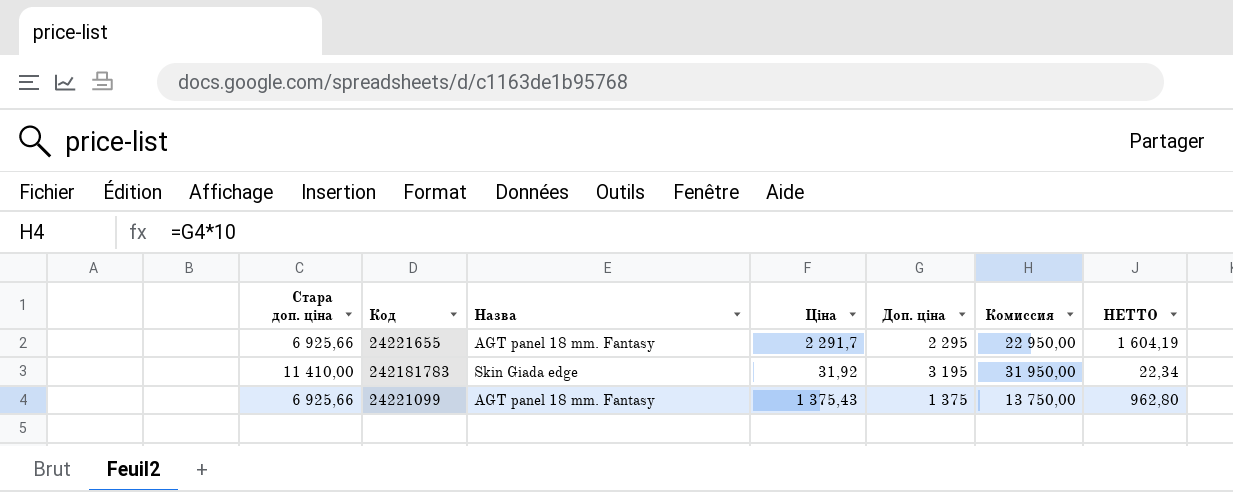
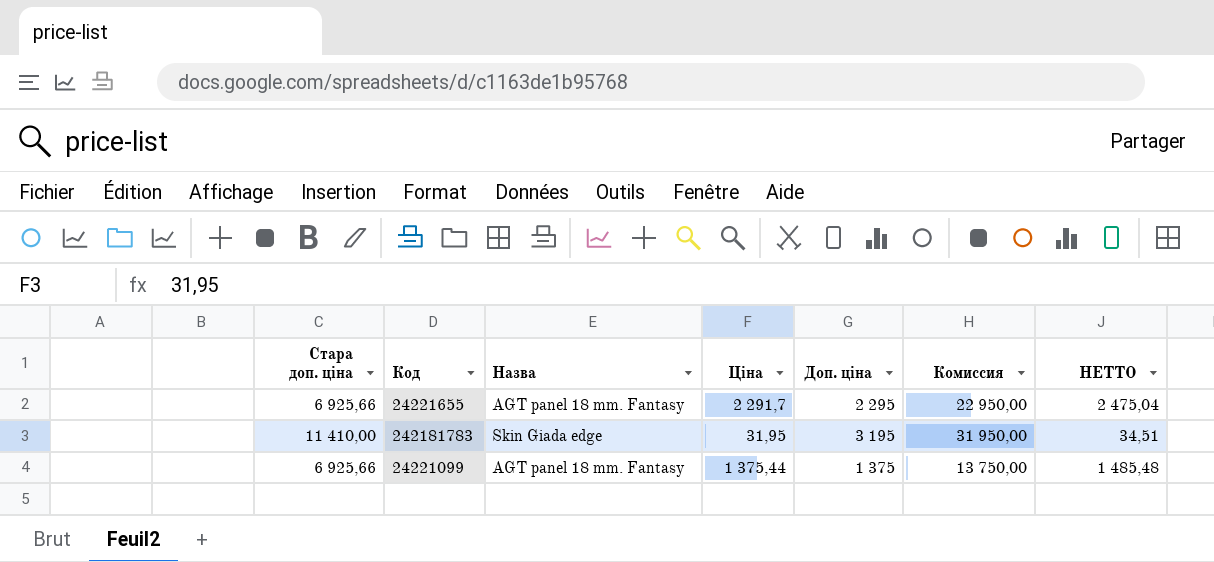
column НЕТТО | formula: [Ціна] * 0,7 -> [Ціна] * 1,08
242181783 | Ціна: 31,92 -> 31,95
24221099 | Ціна: 1 375,43 -> 1 375,44

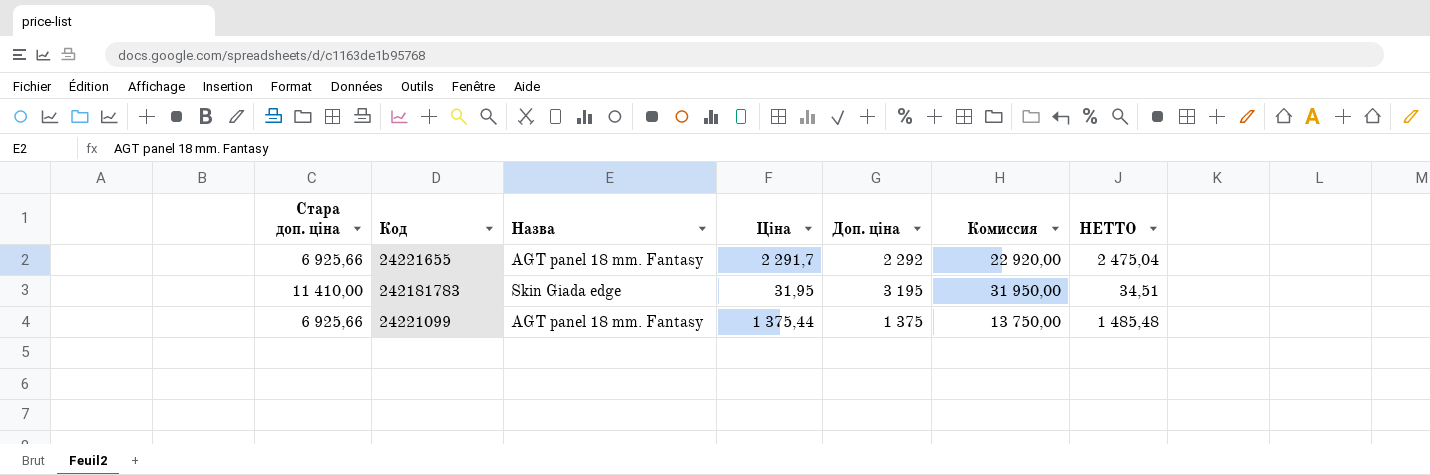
24221655 | Доп. ціна: 2 295 -> 2 292
24221655 | Комиссия: 22 950,00 -> 22 920,00

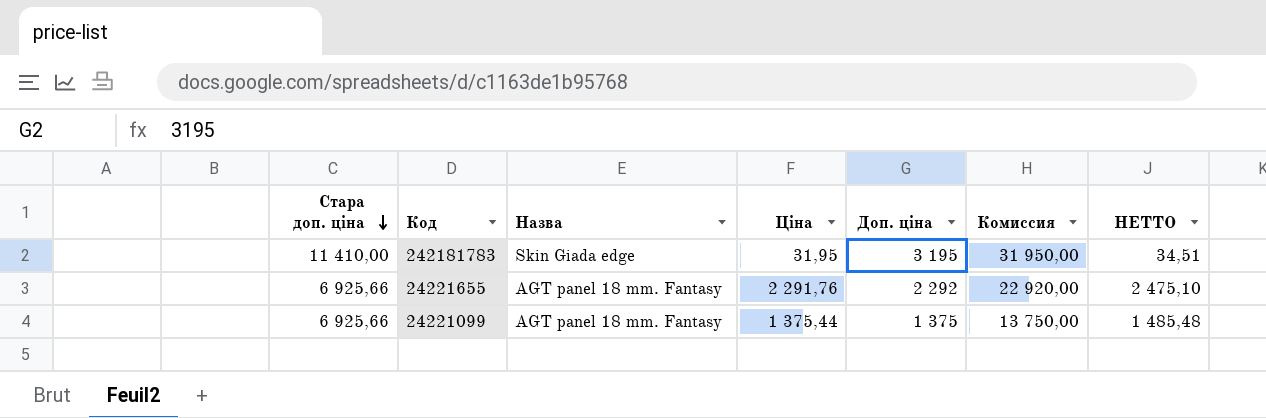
row order: none -> Стара доп. ціна descending
24221655 | Ціна: 2 291,7 -> 2 291,76
24221655 | НЕТТО: 2 475,04 -> 2 475,10

